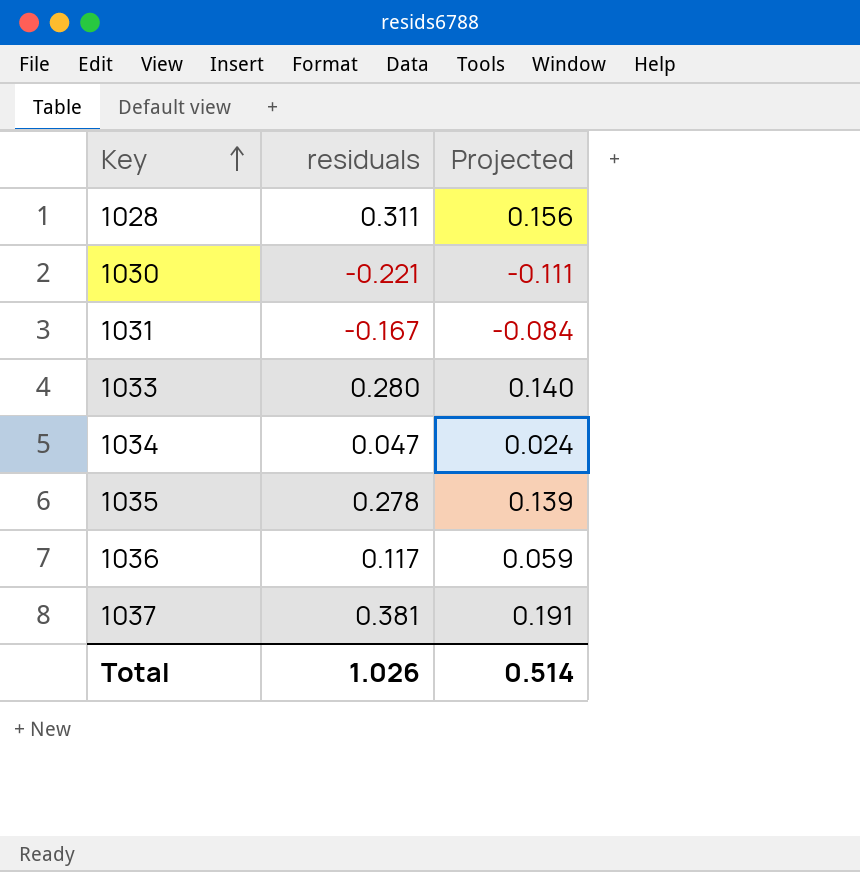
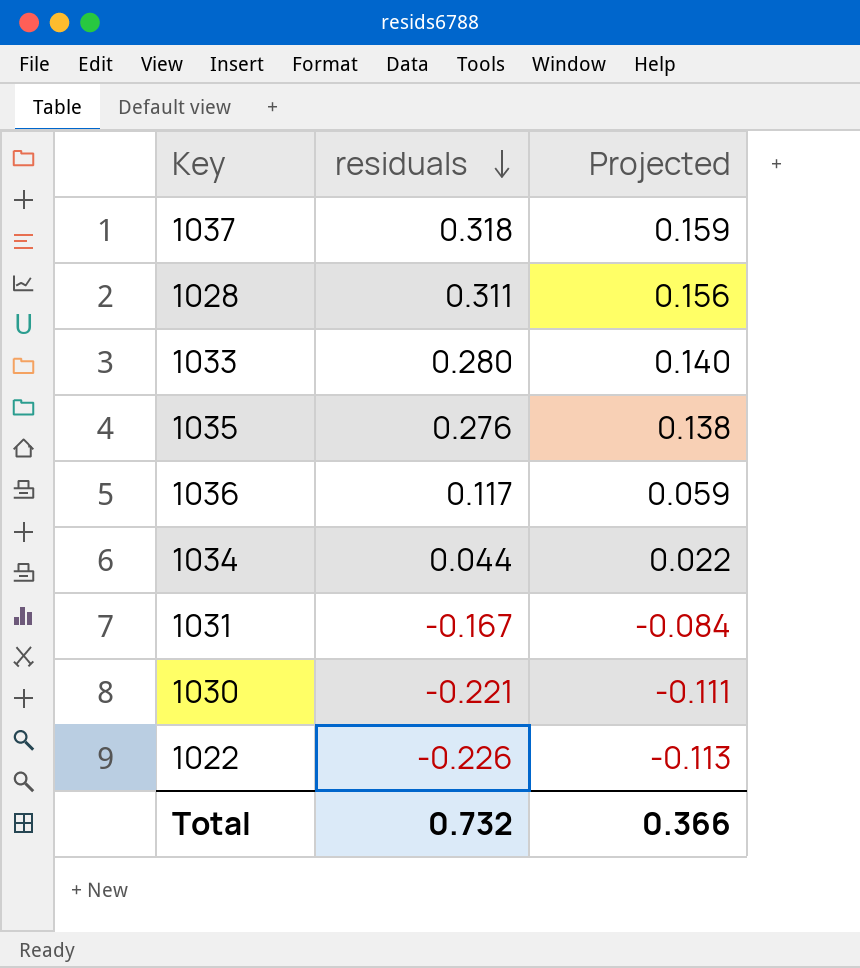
row order: Key ascending -> residuals descending
1037 | residuals: 0.381 -> 0.318
1037 | Projected: 0.191 -> 0.159
1035 | residuals: 0.278 -> 0.276
1035 | Projected: 0.139 -> 0.138
1034 | residuals: 0.047 -> 0.044
1034 | Projected: 0.024 -> 0.022
row 1022: none -> -0.226 | -0.113
Total | residuals: 1.026 -> 0.732
Total | Projected: 0.514 -> 0.366

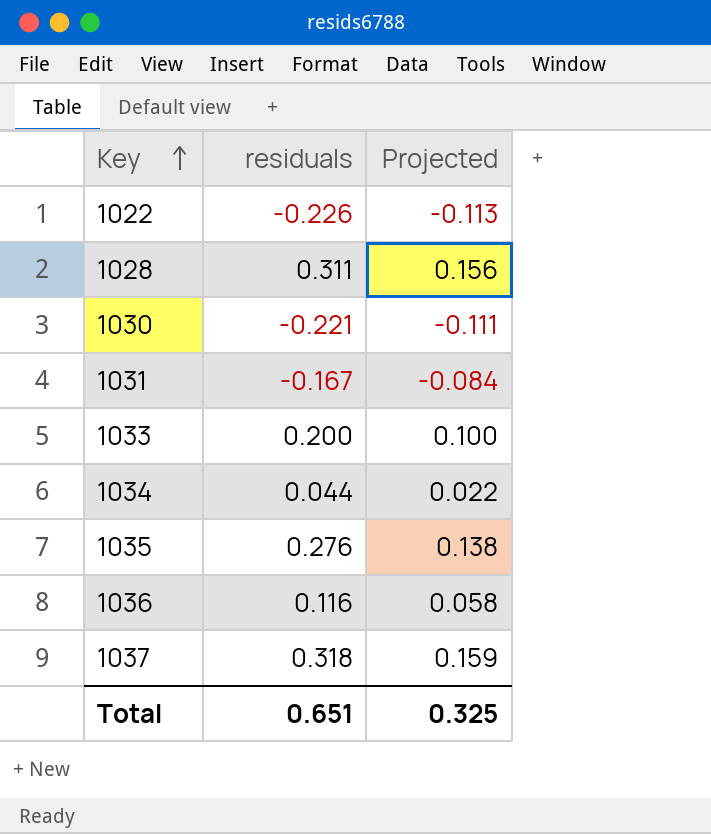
row order: residuals descending -> Key ascending
1033 | residuals: 0.280 -> 0.200
1033 | Projected: 0.140 -> 0.100
1036 | residuals: 0.117 -> 0.116
1036 | Projected: 0.059 -> 0.058
Total | residuals: 0.732 -> 0.651
Total | Projected: 0.366 -> 0.325

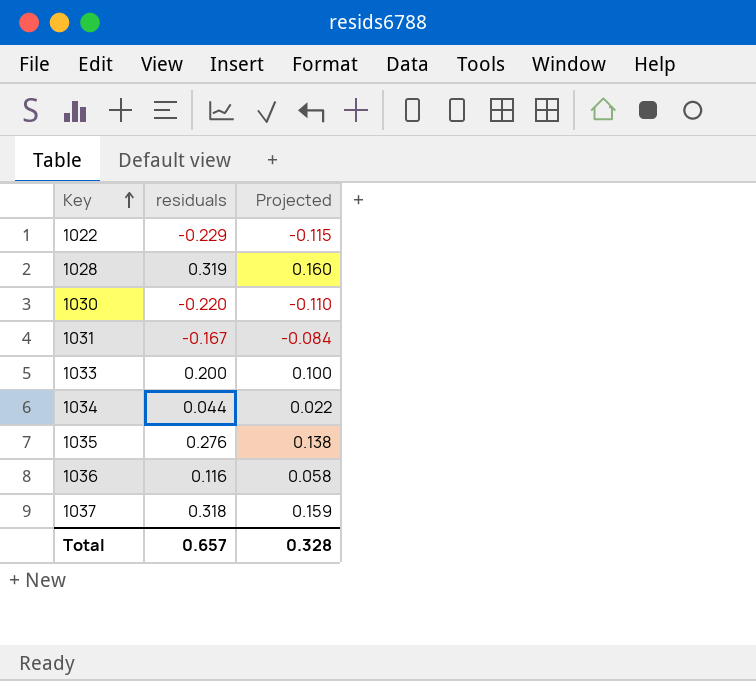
1022 | residuals: -0.226 -> -0.229
1022 | Projected: -0.113 -> -0.115
1028 | residuals: 0.311 -> 0.319
1028 | Projected: 0.156 -> 0.160
1030 | residuals: -0.221 -> -0.220
1030 | Projected: -0.111 -> -0.110
Total | residuals: 0.651 -> 0.657
Total | Projected: 0.325 -> 0.328

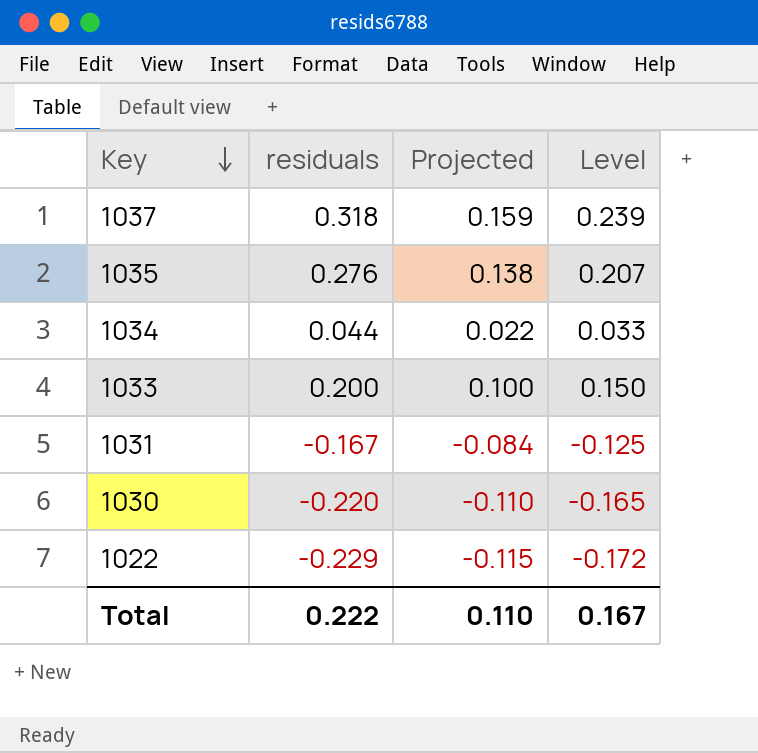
row order: Key ascending -> Key descending
column Level | formula: none -> [residuals] * 0.75
row 1028: 0.319 | 0.160 -> none
row 1036: 0.116 | 0.058 -> none
Total | residuals: 0.657 -> 0.222
Total | Projected: 0.328 -> 0.110

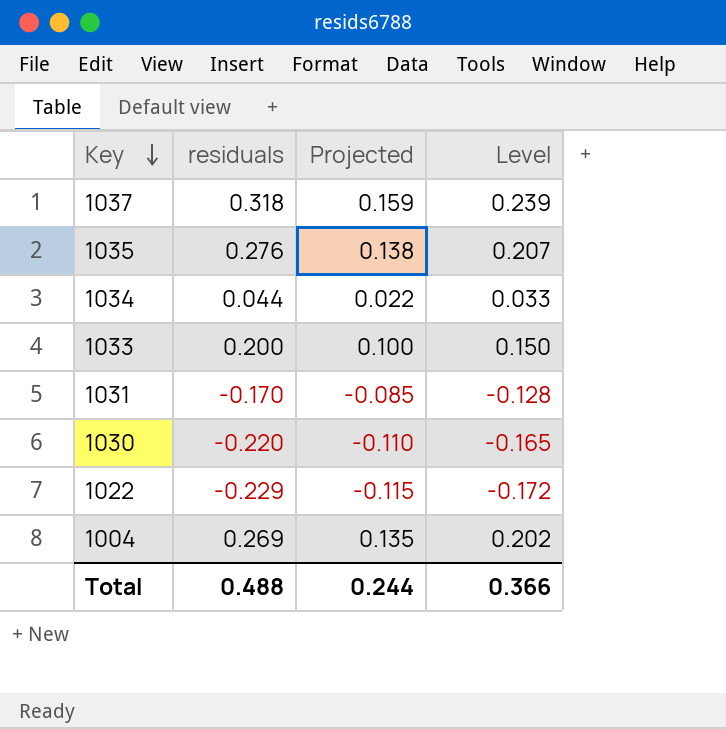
1031 | residuals: -0.167 -> -0.170
1031 | Projected: -0.084 -> -0.085
1031 | Level: -0.125 -> -0.128
row 1004: none -> 0.269 | 0.135 | 0.202
Total | residuals: 0.222 -> 0.488
Total | Projected: 0.110 -> 0.244
Total | Level: 0.167 -> 0.366

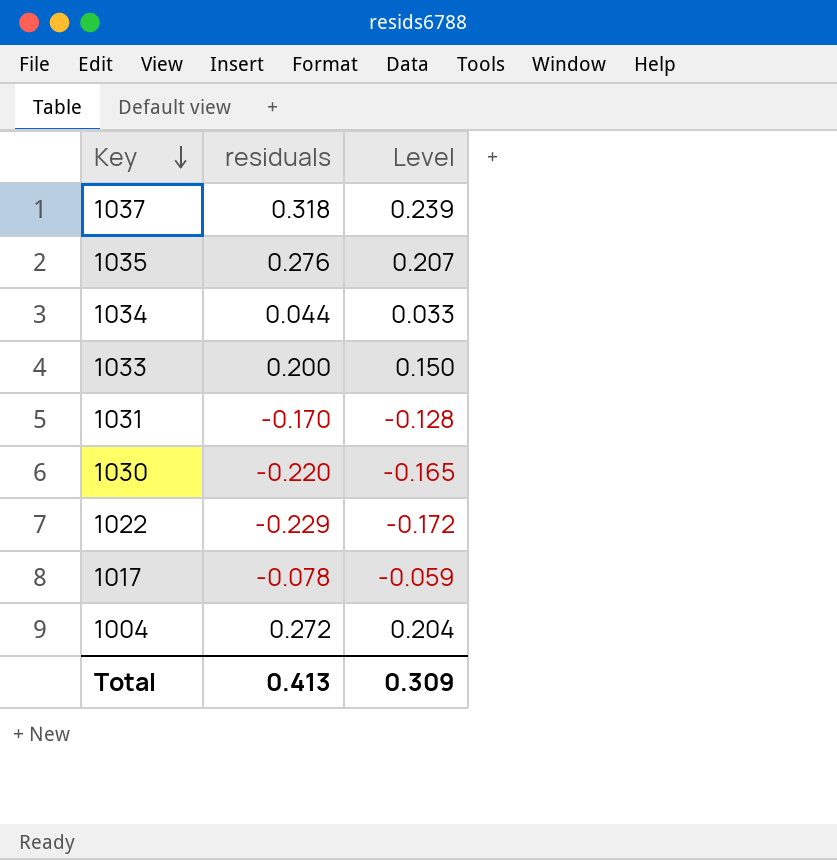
column Projected | formula: [residuals] * 0.5 -> none
row 1017: none -> -0.078 | -0.059
1004 | residuals: 0.269 -> 0.272
1004 | Level: 0.202 -> 0.204
Total | residuals: 0.488 -> 0.413
Total | Level: 0.366 -> 0.309

